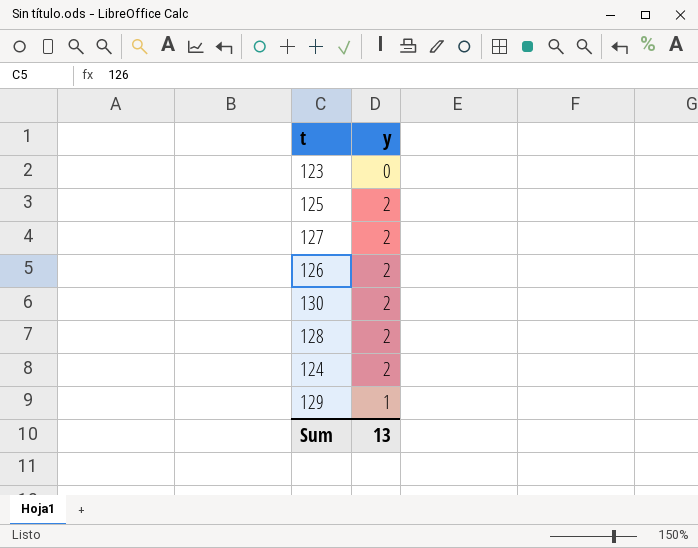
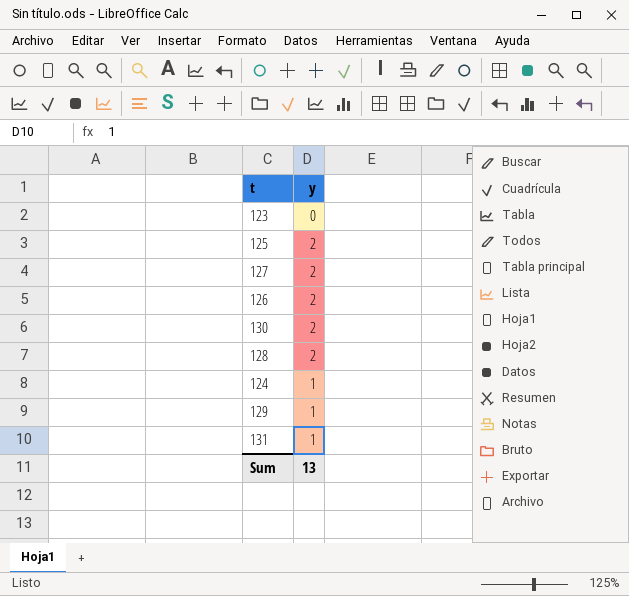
124 | y: 2 -> 1
row 131: none -> 1

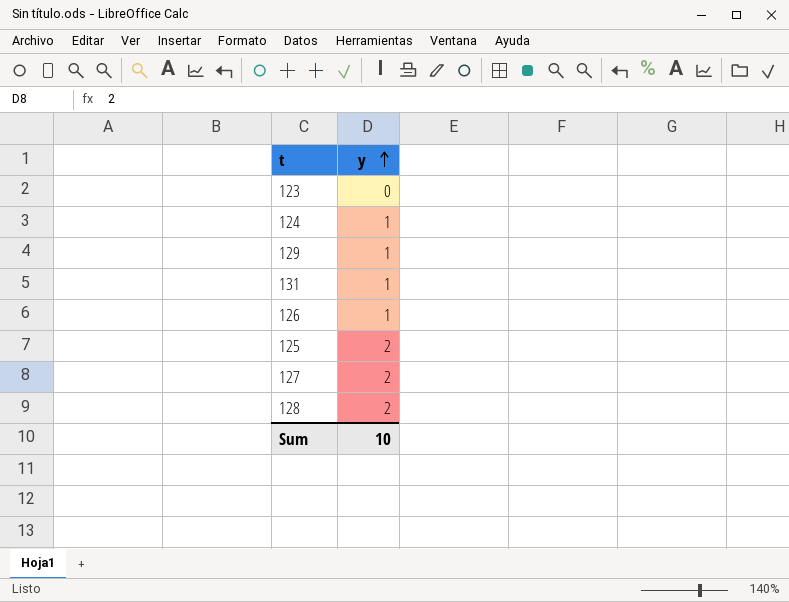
row order: none -> y ascending
row 130: 2 -> none
126 | y: 2 -> 1
Sum | y: 13 -> 10

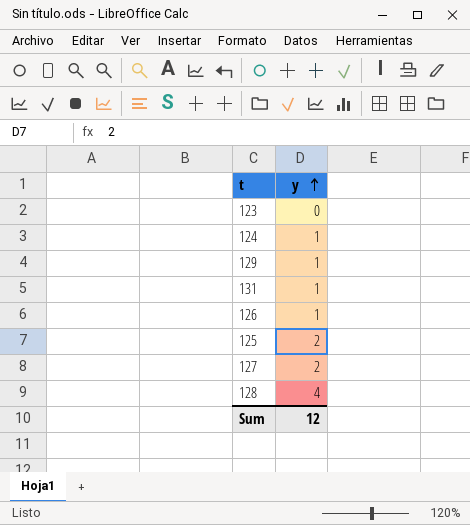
128 | y: 2 -> 4
Sum | y: 10 -> 12

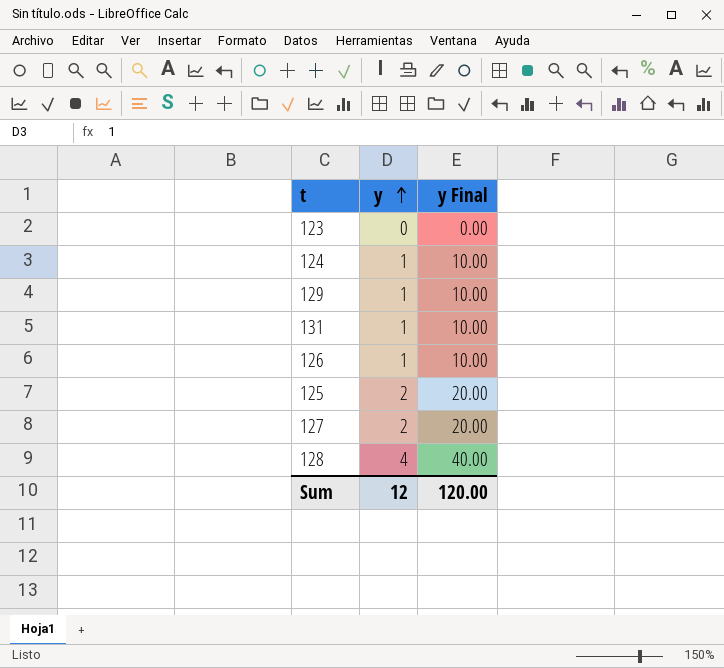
column y Final | formula: none -> [y] * 10

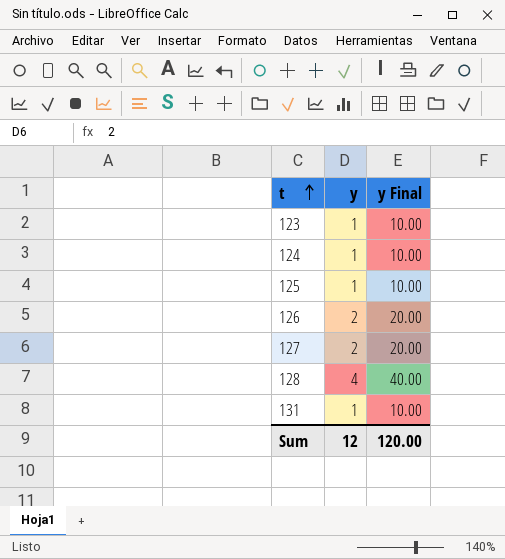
row order: y ascending -> t ascending
row 129: 1 | 10.00 -> none
123 | y: 0 -> 1
123 | y Final: 0.00 -> 10.00
125 | y: 2 -> 1
125 | y Final: 20.00 -> 10.00
126 | y: 1 -> 2
126 | y Final: 10.00 -> 20.00

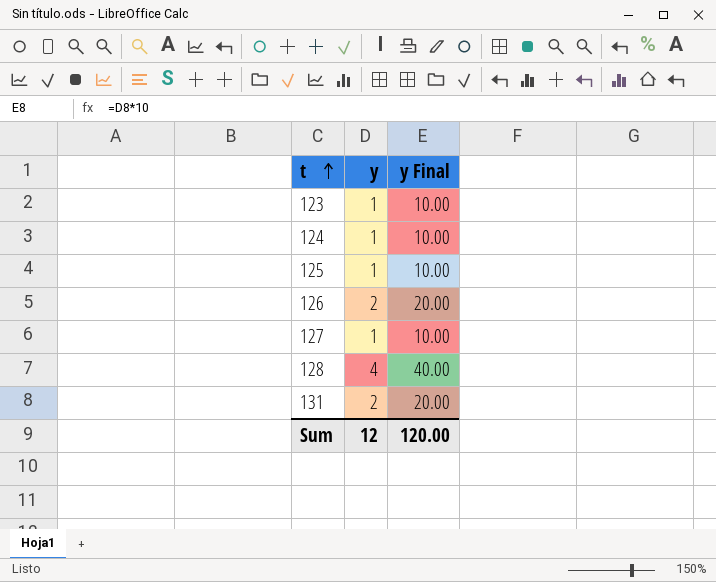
127 | y: 2 -> 1
127 | y Final: 20.00 -> 10.00
131 | y: 1 -> 2
131 | y Final: 10.00 -> 20.00

